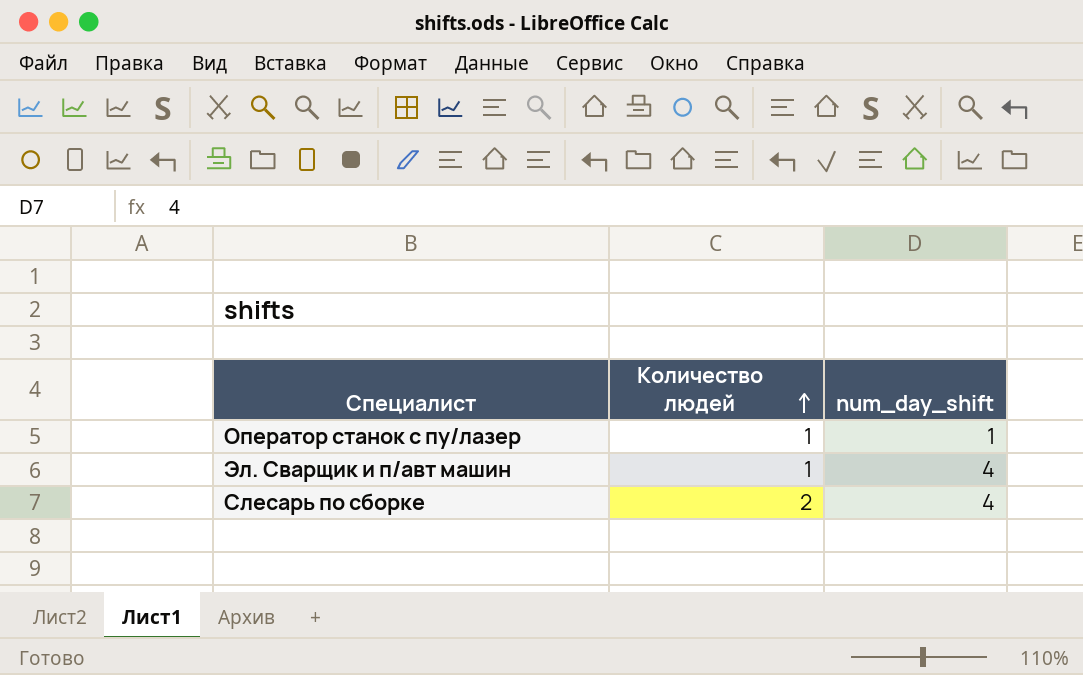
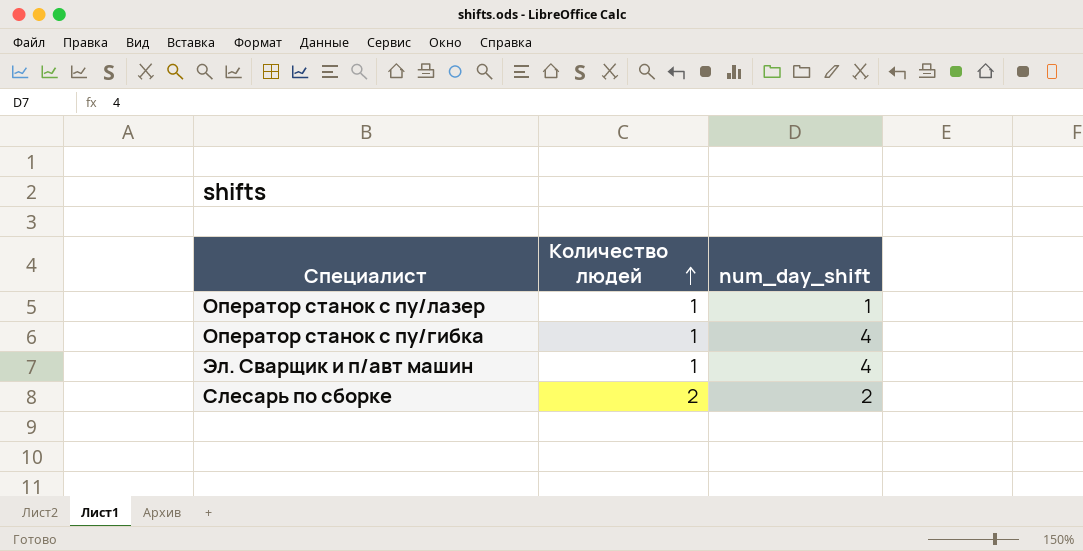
row Оператор станок с пу/гибка: none -> 1 | 4
Слесарь по сборке | num_day_shift: 4 -> 2

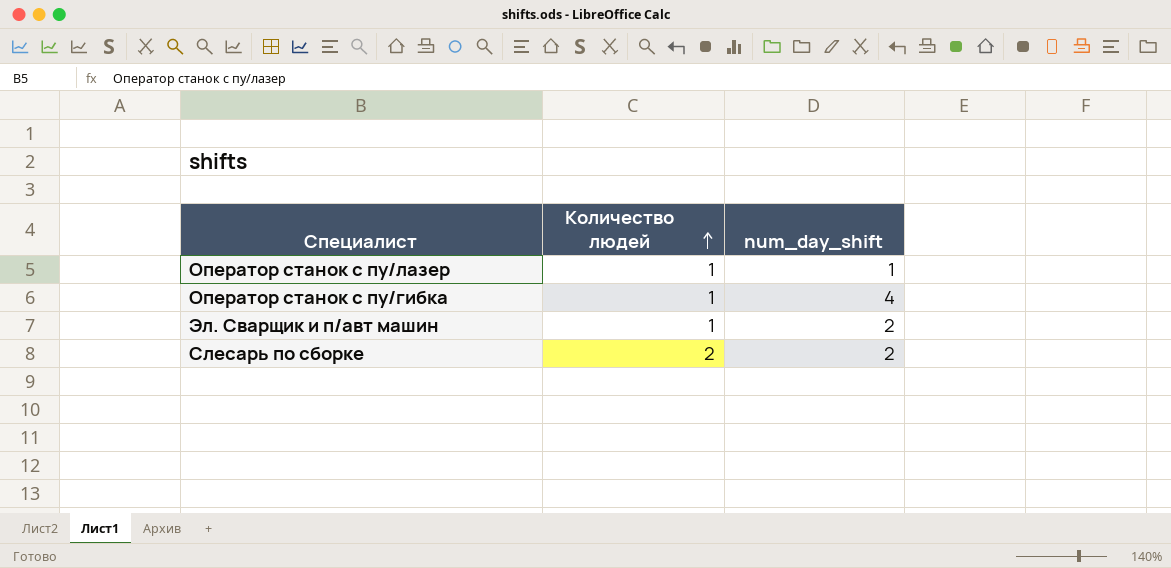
Эл. Сварщик и п/авт машин | num_day_shift: 4 -> 2

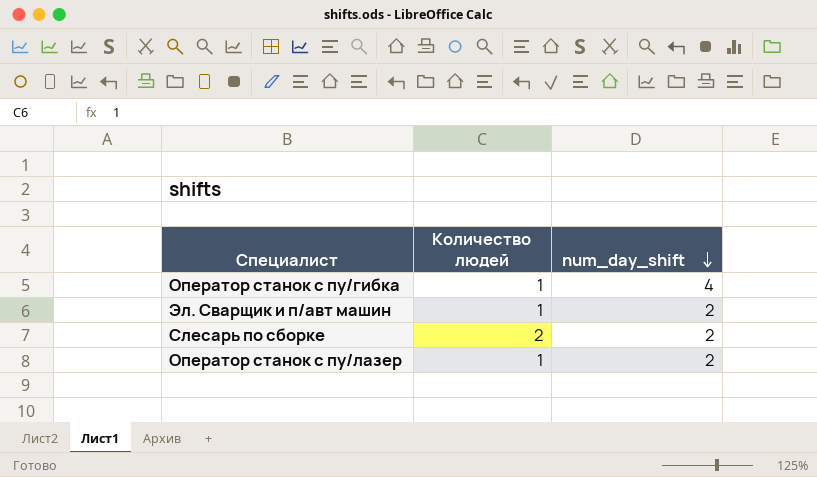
row order: Количество людей ascending -> num_day_shift descending
Оператор станок с пу/лазер | num_day_shift: 1 -> 2

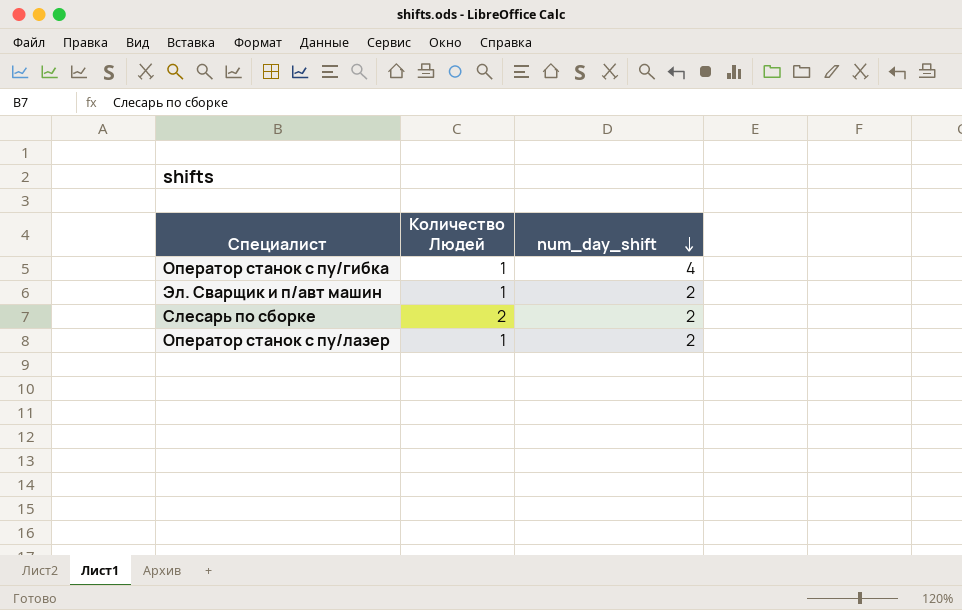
column name: Количество людей -> Количество Людей

